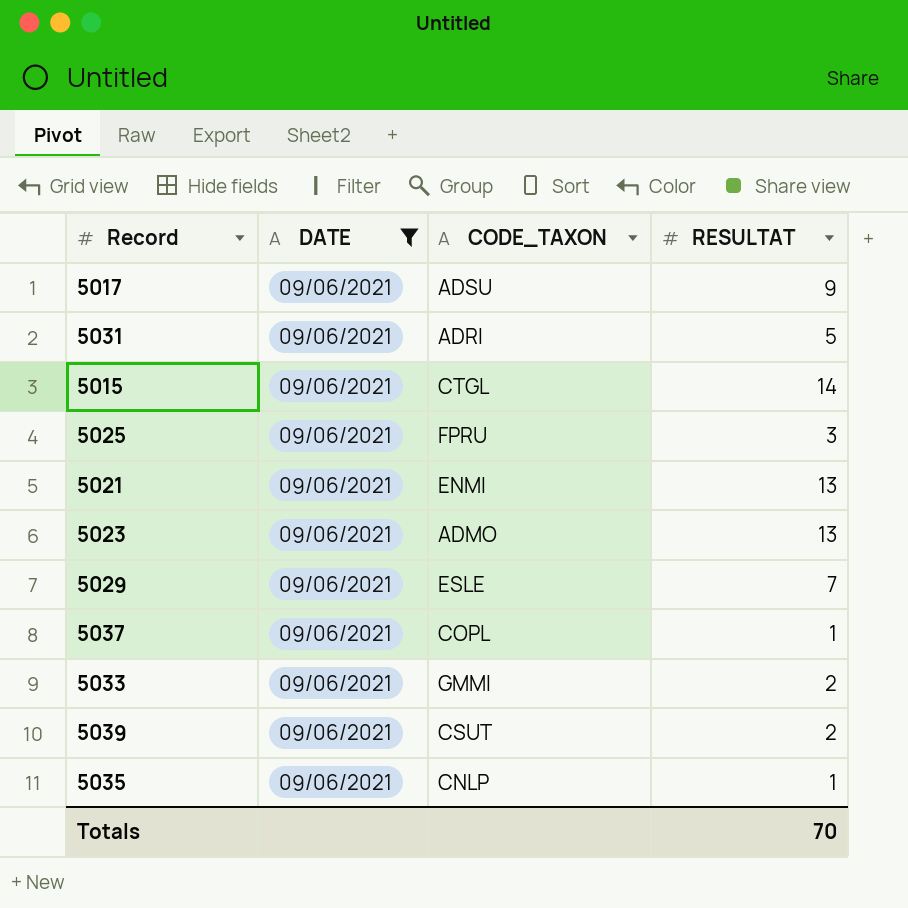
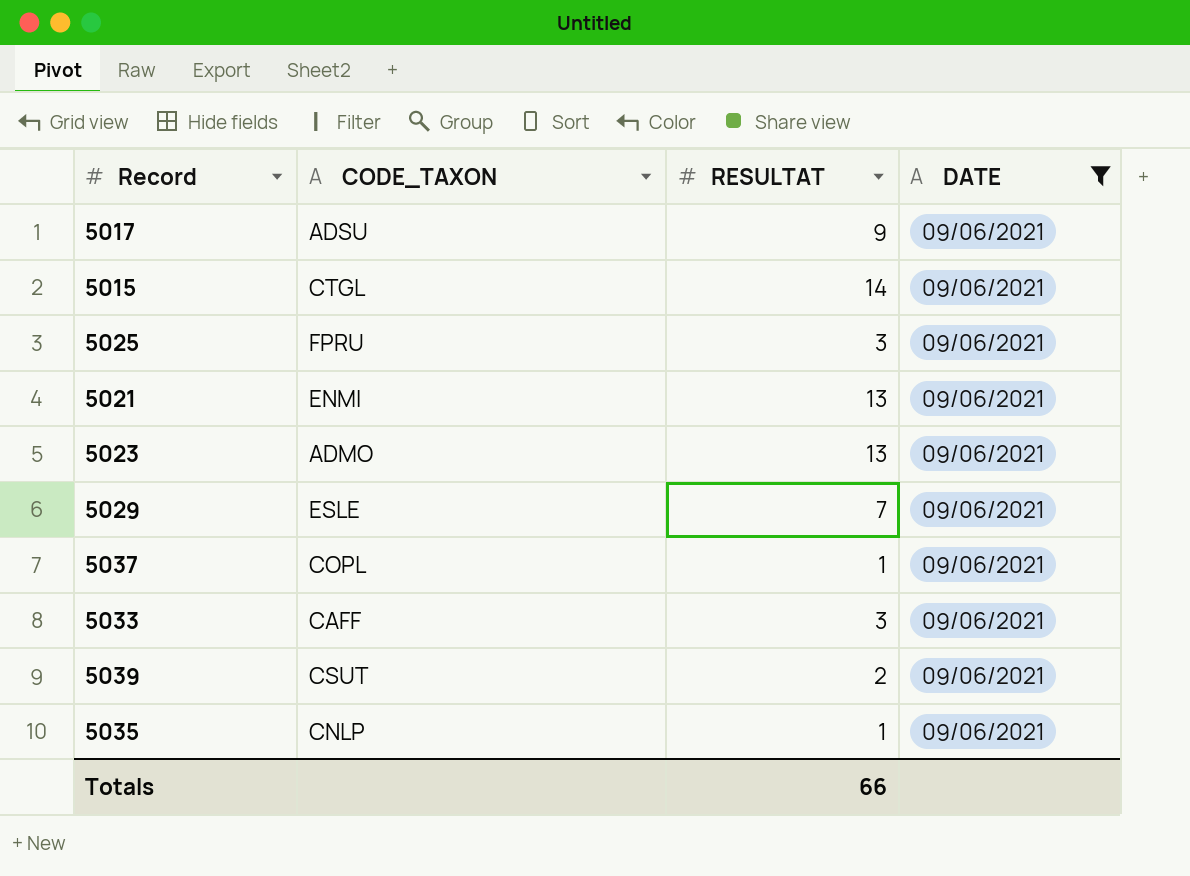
column DATE | position: 2 -> 4
row 5031: 09/06/2021 | ADRI | 5 -> none
5033 | CODE_TAXON: GMMI -> CAFF
5033 | RESULTAT: 2 -> 3
Totals | RESULTAT: 70 -> 66

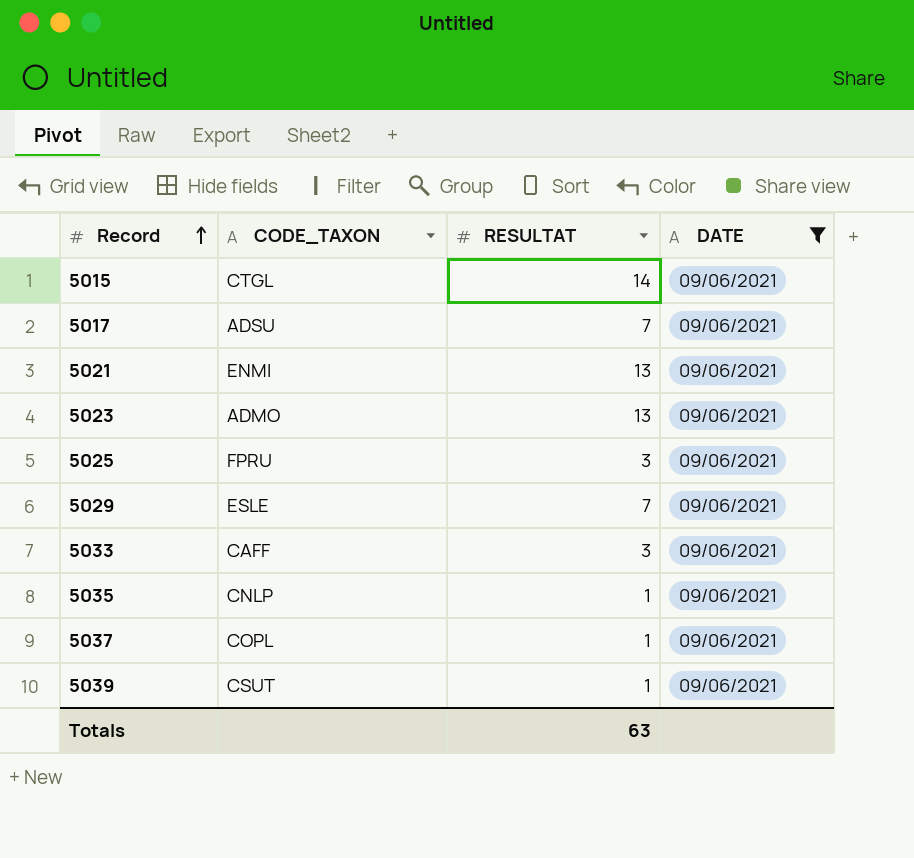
row order: none -> Record ascending
5017 | RESULTAT: 9 -> 7
5039 | RESULTAT: 2 -> 1
Totals | RESULTAT: 66 -> 63

